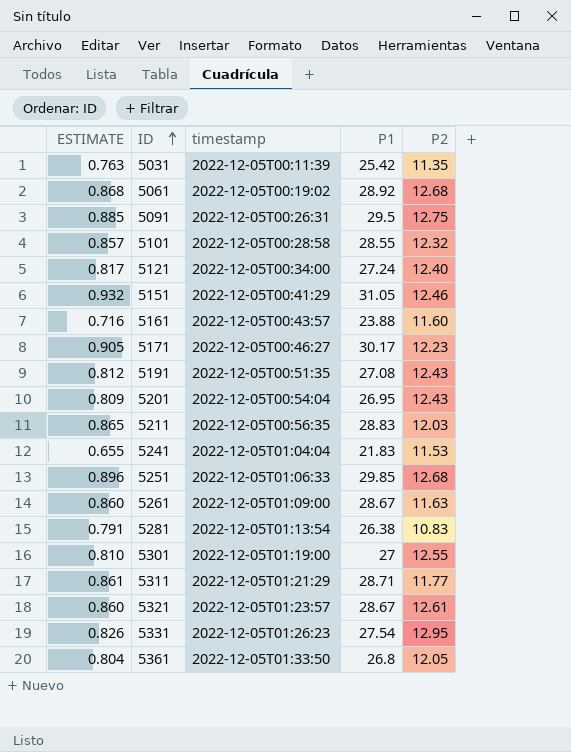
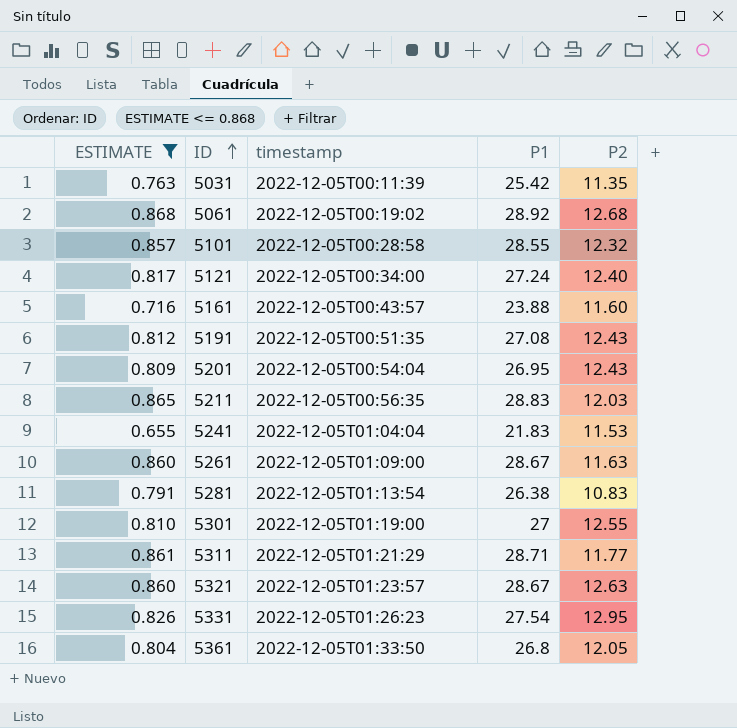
filter: none -> ESTIMATE <= 0.868
5321 | P2: 12.61 -> 12.63

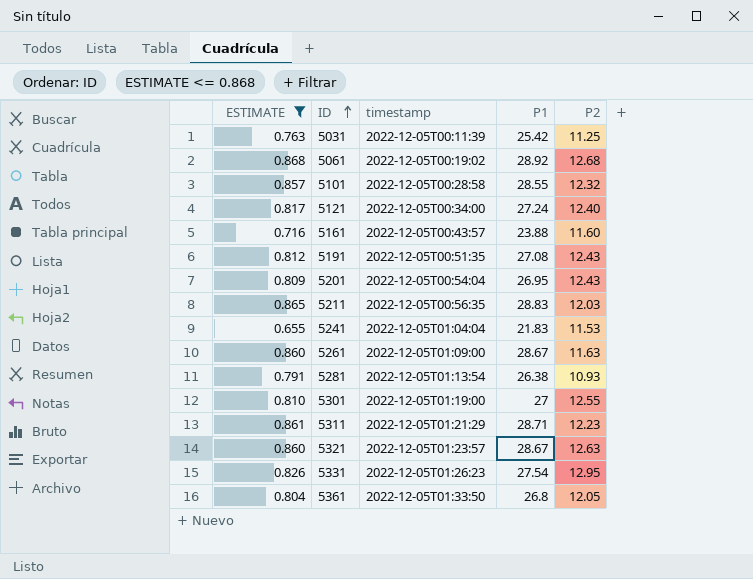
5031 | P2: 11.35 -> 11.25
5281 | P2: 10.83 -> 10.93
5311 | P2: 11.77 -> 12.23

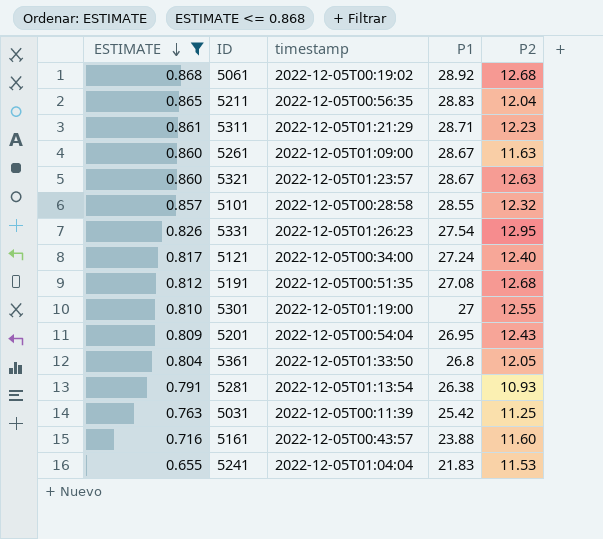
row order: ID ascending -> ESTIMATE descending
5211 | P2: 12.03 -> 12.04
5191 | P2: 12.43 -> 12.68

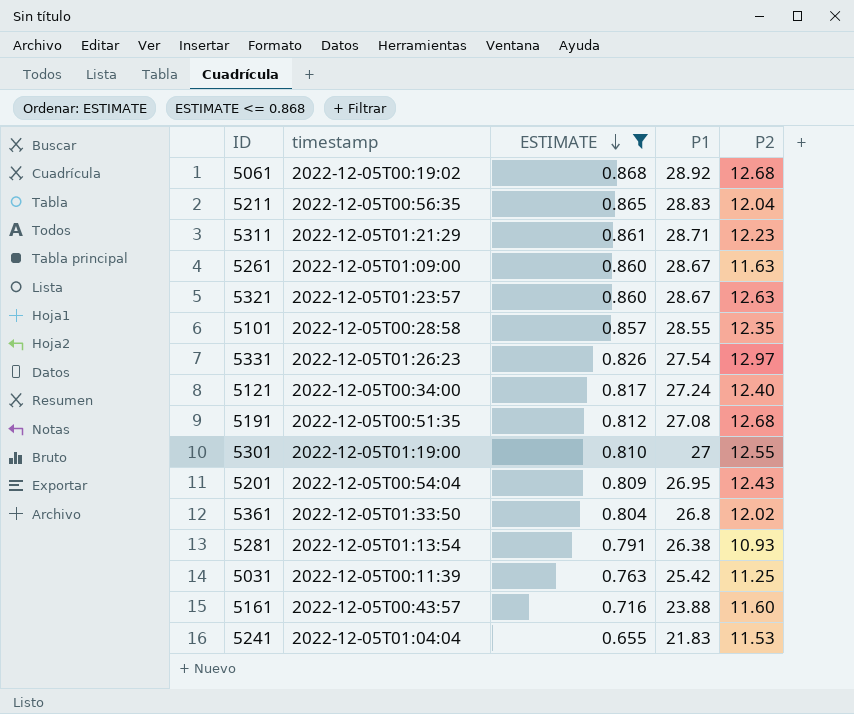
column ESTIMATE | position: 1 -> 3
5101 | P2: 12.32 -> 12.35
5331 | P2: 12.95 -> 12.97
5361 | P2: 12.05 -> 12.02

